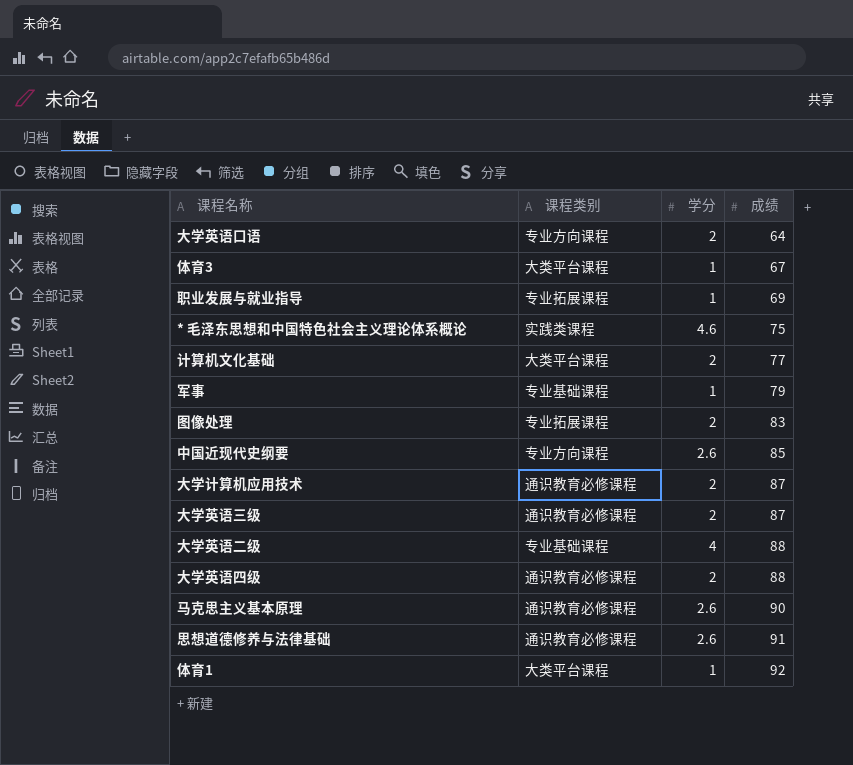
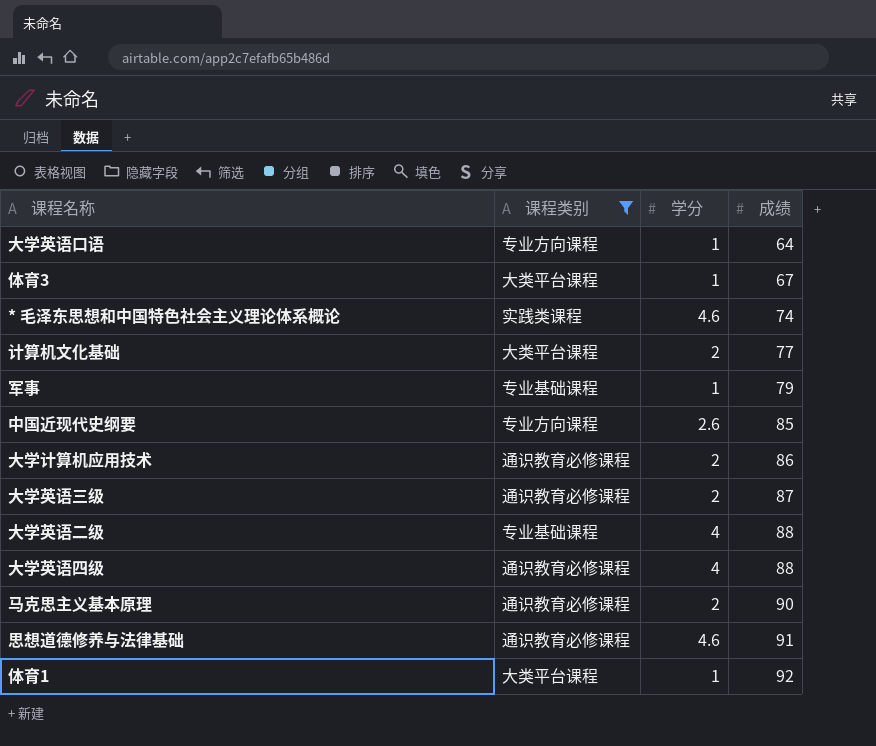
filter: none -> 课程类别 != 专业拓展课程
大学英语口语 | 学分: 2 -> 1
* 毛泽东思想和中国特色社会主义理论体系概论 | 成绩: 75 -> 74
大学计算机应用技术 | 成绩: 87 -> 86
大学英语四级 | 学分: 2 -> 4
马克思主义基本原理 | 学分: 2.6 -> 2
思想道德修养与法律基础 | 学分: 2.6 -> 4.6

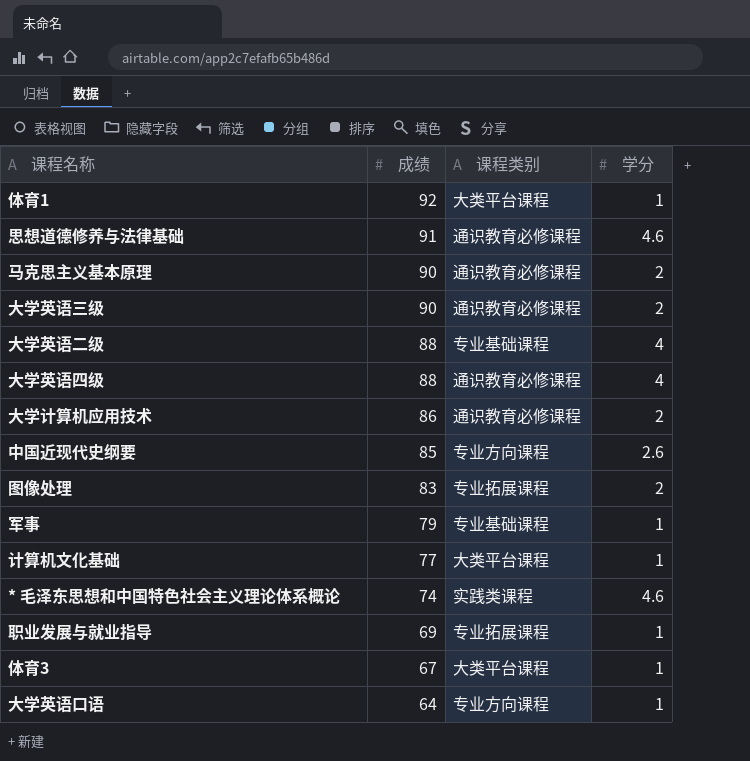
filter: 课程类别 != 专业拓展课程 -> none
row order: 成绩 ascending -> 成绩 descending
column 成绩 | position: 4 -> 2
大学英语三级 | 成绩: 87 -> 90
计算机文化基础 | 学分: 2 -> 1

